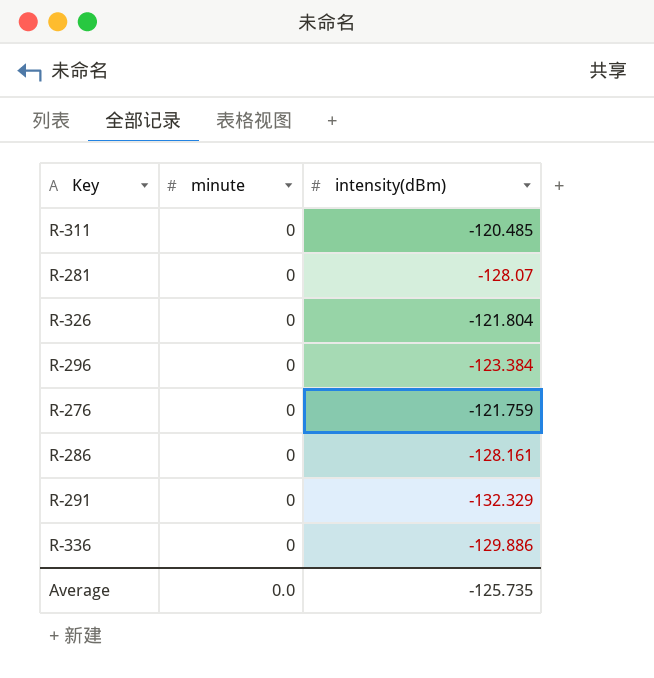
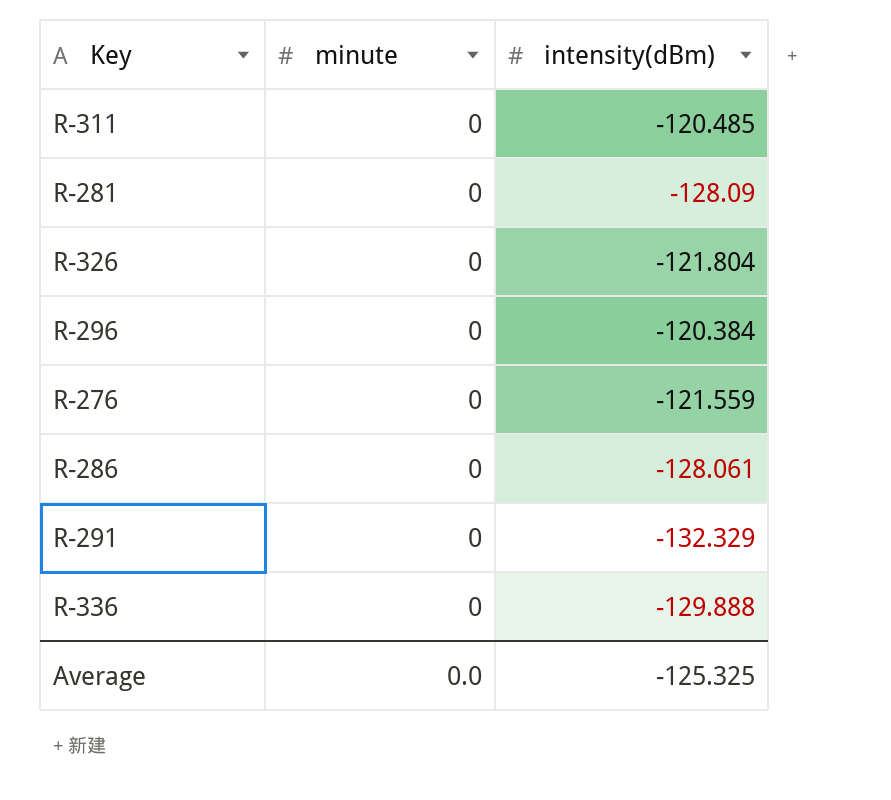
R-281 | intensity(dBm): -128.07 -> -128.09
R-296 | intensity(dBm): -123.384 -> -120.384
R-276 | intensity(dBm): -121.759 -> -121.559
R-286 | intensity(dBm): -128.161 -> -128.061
R-336 | intensity(dBm): -129.886 -> -129.888
Average | intensity(dBm): -125.735 -> -125.325

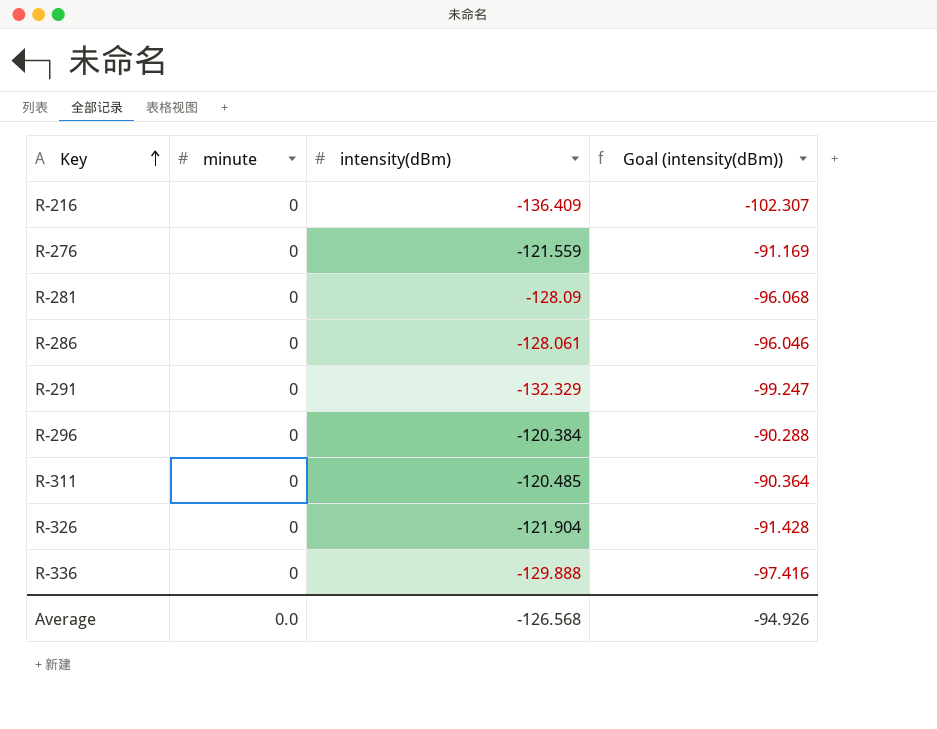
row order: none -> Key ascending
column Goal (intensity(dBm)) | formula: none -> [intensity(dBm)] * 0.75
row R-216: none -> 0 | -136.409 | -102.307
R-326 | intensity(dBm): -121.804 -> -121.904
Average | intensity(dBm): -125.325 -> -126.568

